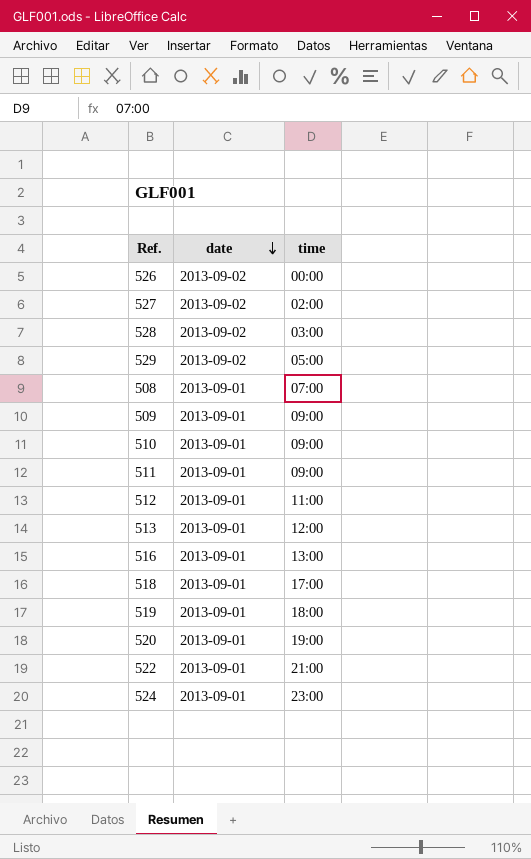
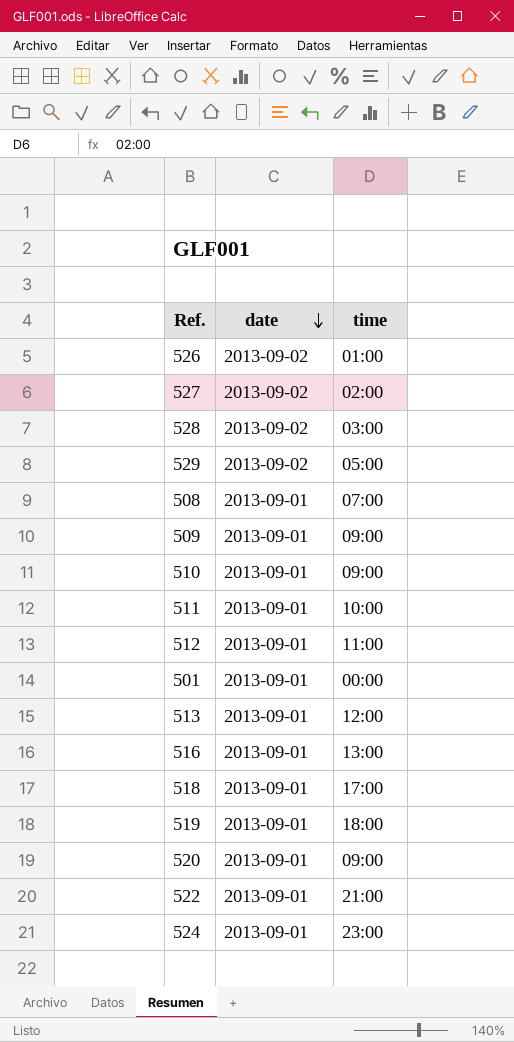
526 | time: 00:00 -> 01:00
511 | time: 09:00 -> 10:00
row 501: none -> 2013-09-01 | 00:00
520 | time: 19:00 -> 09:00

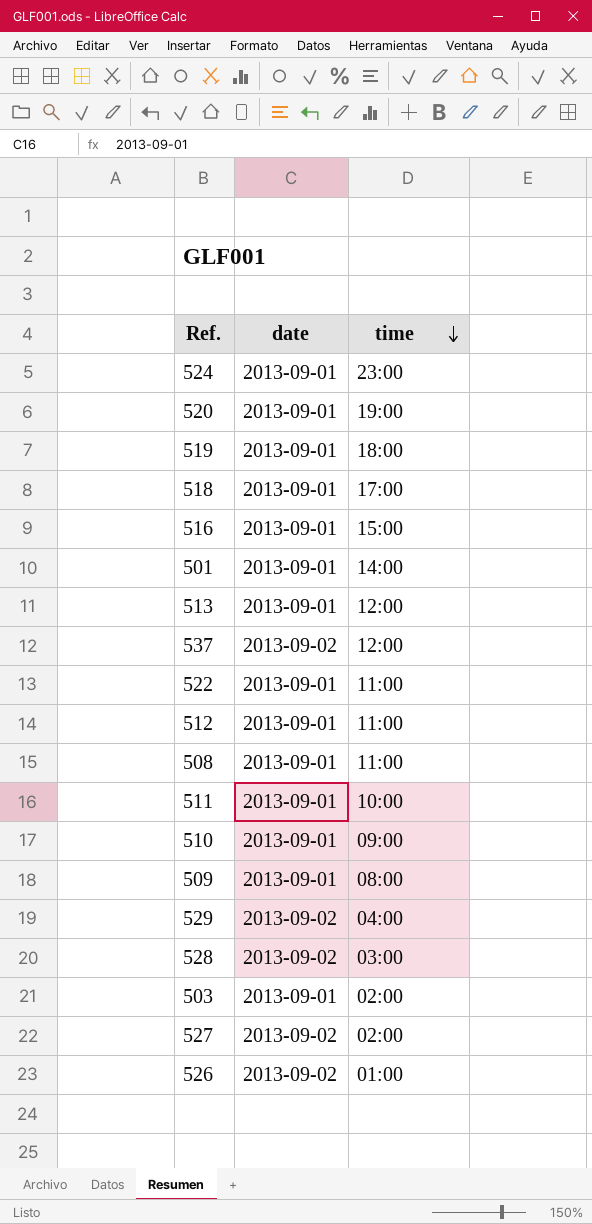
row order: date descending -> time descending
520 | time: 09:00 -> 19:00
516 | time: 13:00 -> 15:00
501 | time: 00:00 -> 14:00
row 537: none -> 2013-09-02 | 12:00
522 | time: 21:00 -> 11:00
508 | time: 07:00 -> 11:00
509 | time: 09:00 -> 08:00
529 | time: 05:00 -> 04:00
row 503: none -> 2013-09-01 | 02:00

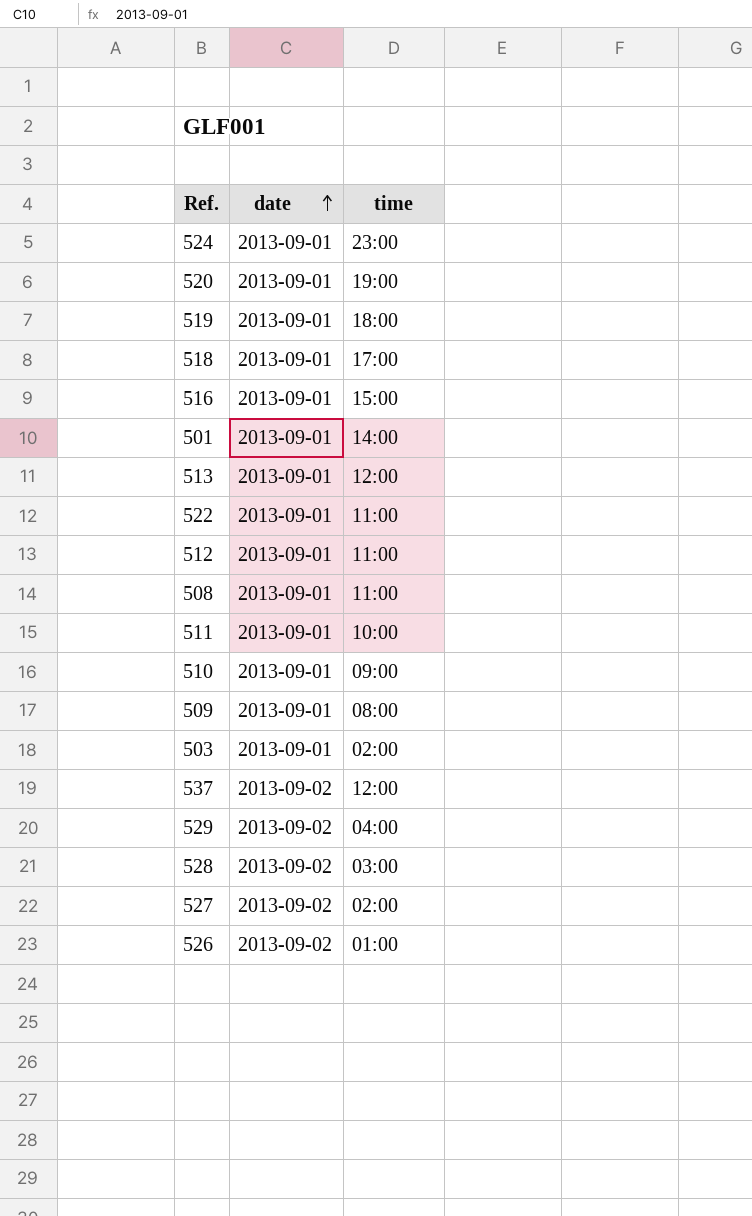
row order: time descending -> date ascending

